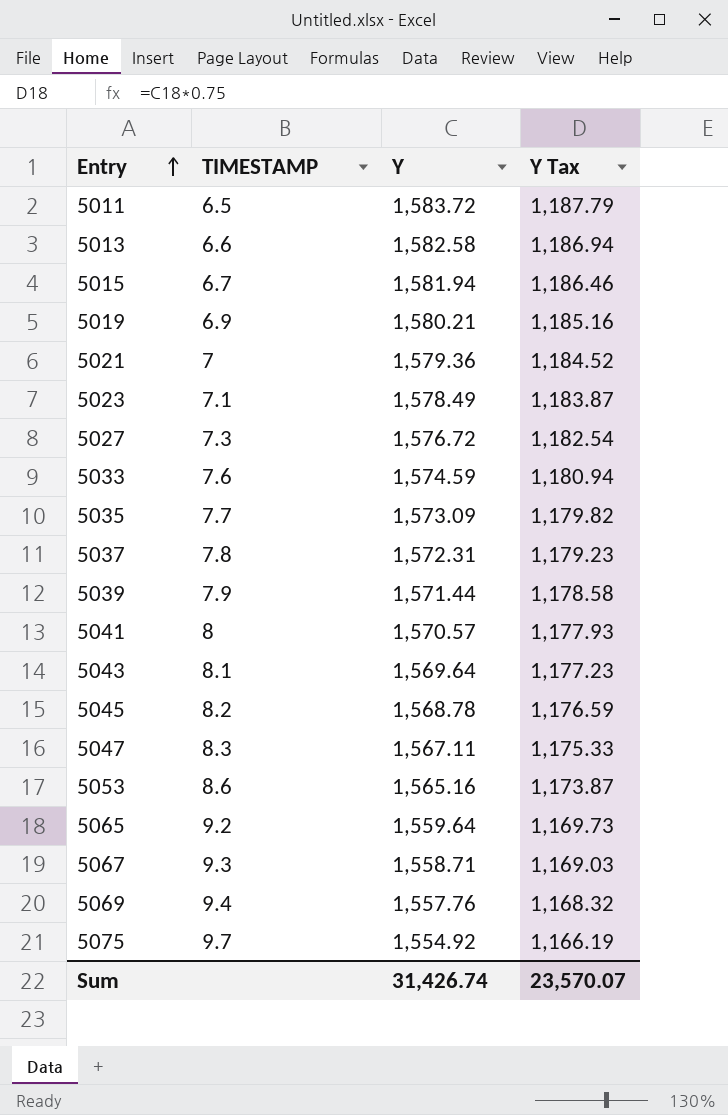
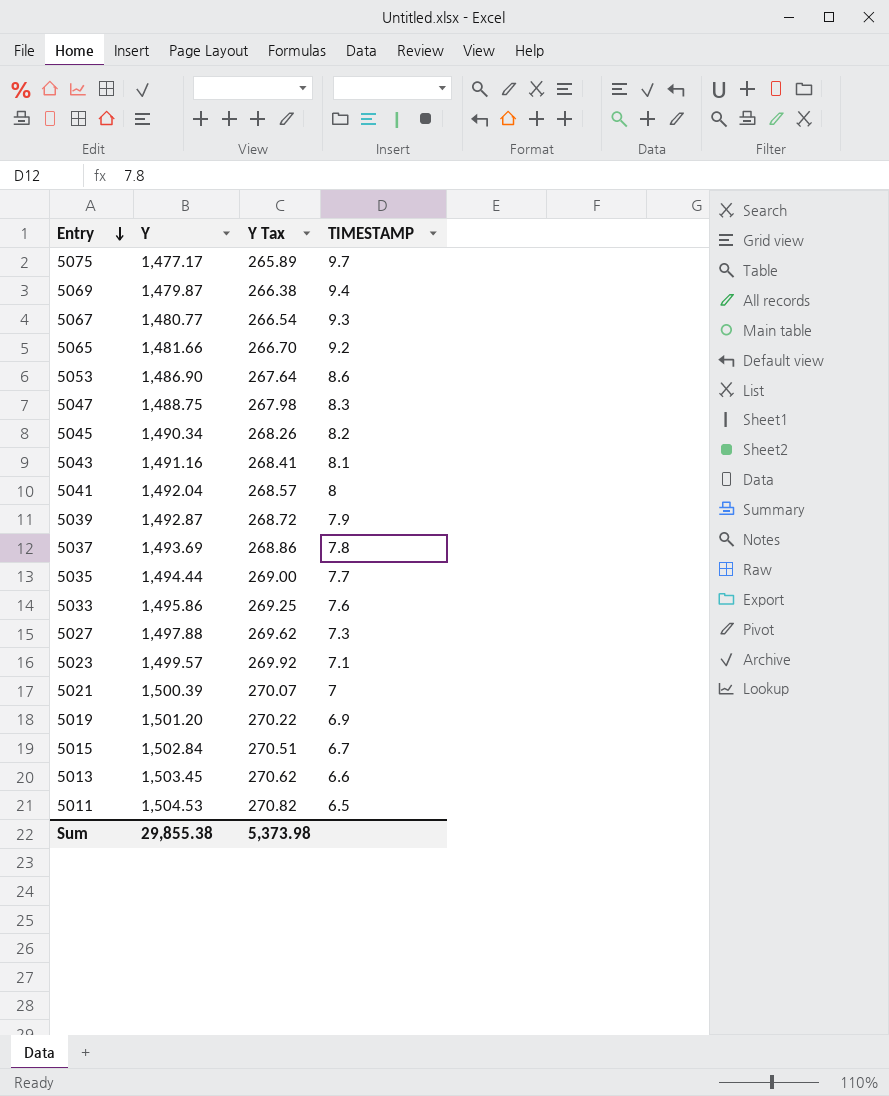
row order: Entry ascending -> Entry descending
column Y Tax | formula: [Y] * 0.75 -> [Y] * 0.18
column TIMESTAMP | position: 2 -> 4
5075 | Y: 1,554.92 -> 1,477.17
5069 | Y: 1,557.76 -> 1,479.87
5067 | Y: 1,558.71 -> 1,480.77
5065 | Y: 1,559.64 -> 1,481.66
5053 | Y: 1,565.16 -> 1,486.90
5047 | Y: 1,567.11 -> 1,488.75
5045 | Y: 1,568.78 -> 1,490.34
5043 | Y: 1,569.64 -> 1,491.16
5041 | Y: 1,570.57 -> 1,492.04
5039 | Y: 1,571.44 -> 1,492.87
5037 | Y: 1,572.31 -> 1,493.69
5035 | Y: 1,573.09 -> 1,494.44
5033 | Y: 1,574.59 -> 1,495.86
5027 | Y: 1,576.72 -> 1,497.88
5023 | Y: 1,578.49 -> 1,499.57
5021 | Y: 1,579.36 -> 1,500.39
5019 | Y: 1,580.21 -> 1,501.20
5015 | Y: 1,581.94 -> 1,502.84
5013 | Y: 1,582.58 -> 1,503.45
5011 | Y: 1,583.72 -> 1,504.53
Sum | Y: 31,426.74 -> 29,855.38
Sum | Y Tax: 23,570.07 -> 5,373.98

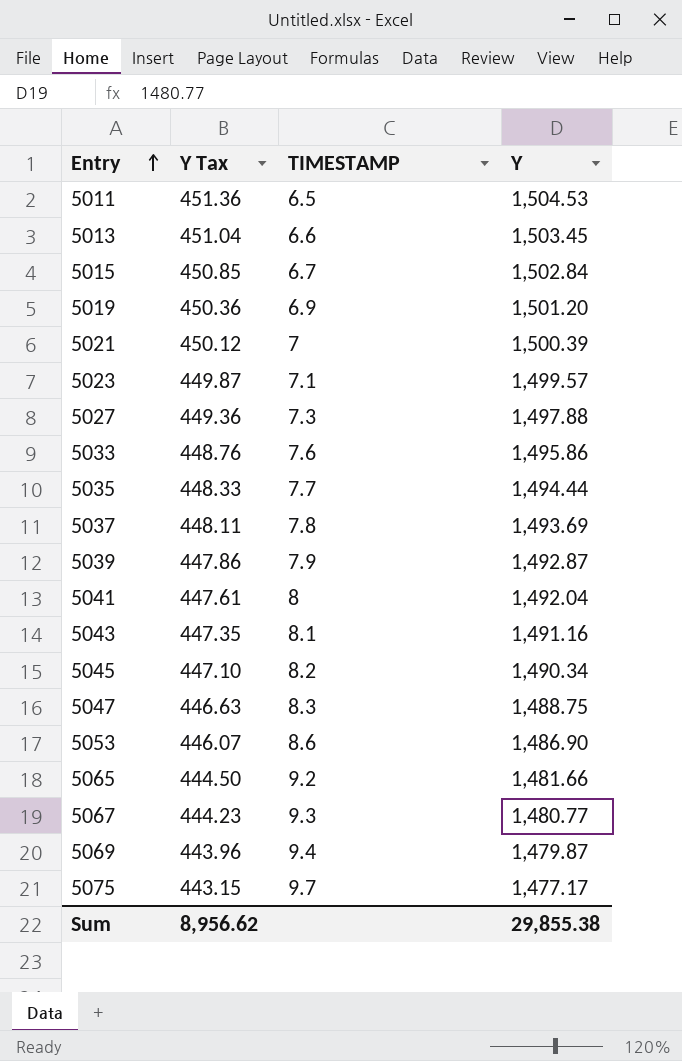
row order: Entry descending -> Entry ascending
column Y Tax | formula: [Y] * 0.18 -> [Y] * 0.3
column Y | position: 2 -> 4
Sum | Y Tax: 5,373.98 -> 8,956.62

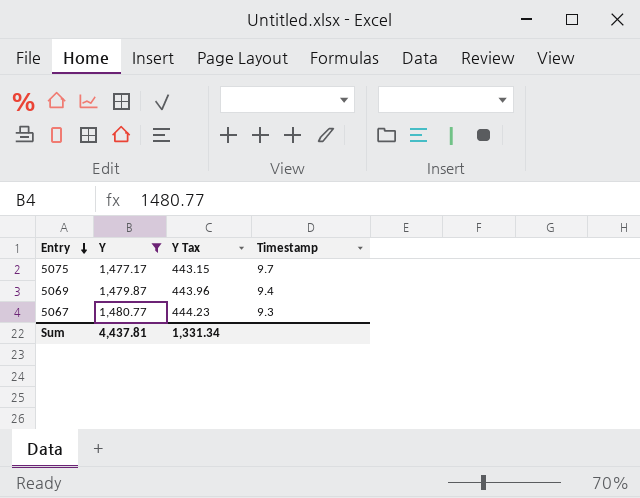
filter: none -> Y <= 1,480.77
row order: Entry ascending -> Entry descending
column Y | position: 4 -> 2
column name: TIMESTAMP -> Timestamp
Sum | Y: 29,855.38 -> 4,437.81
Sum | Y Tax: 8,956.62 -> 1,331.34

